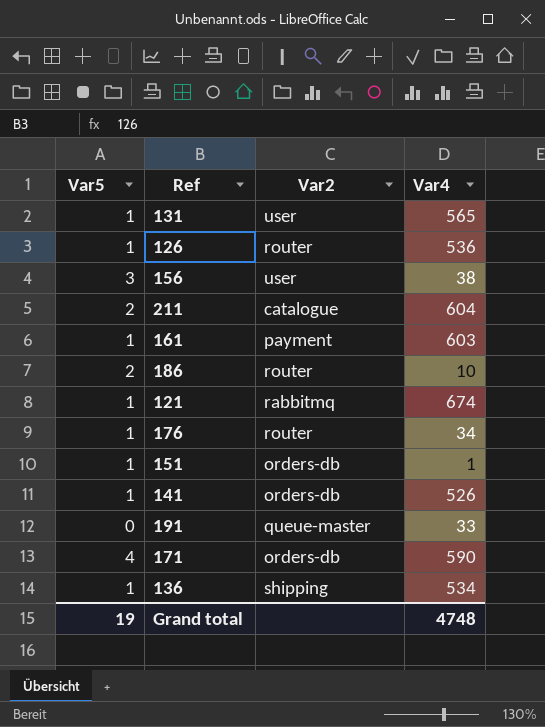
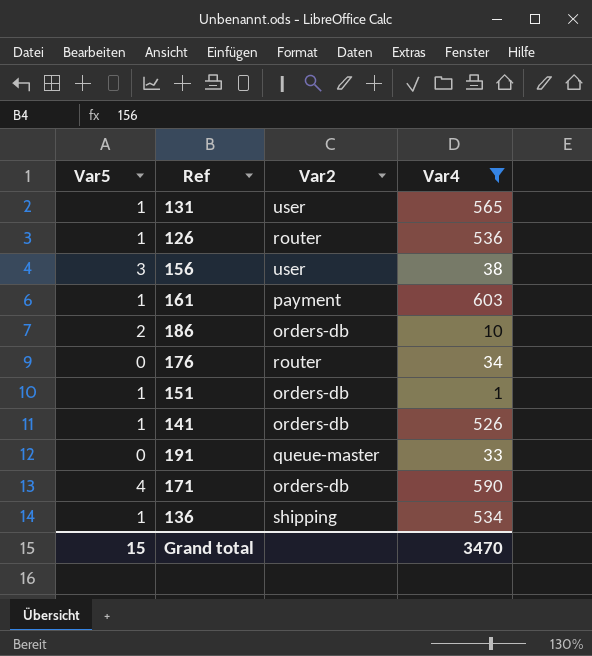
filter: none -> Var4 <= 603
186 | Var2: router -> orders-db
176 | Var5: 1 -> 0
Grand total | Var5: 19 -> 15
Grand total | Var4: 4748 -> 3470

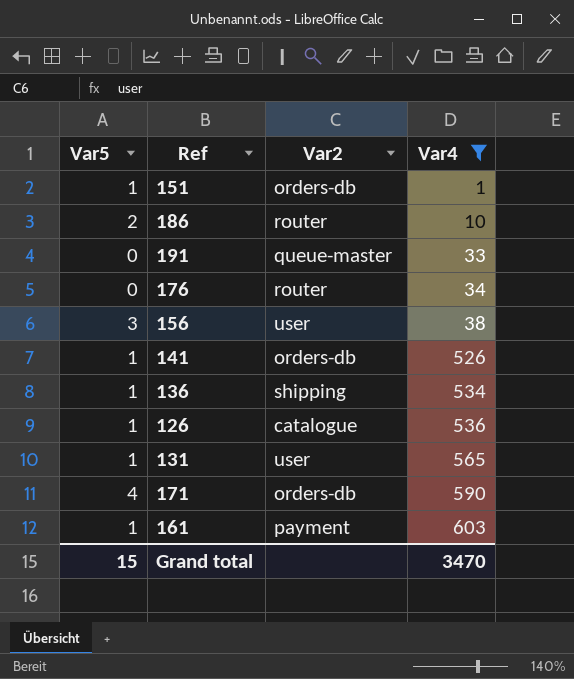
row order: none -> Var4 ascending
186 | Var2: orders-db -> router
126 | Var2: router -> catalogue

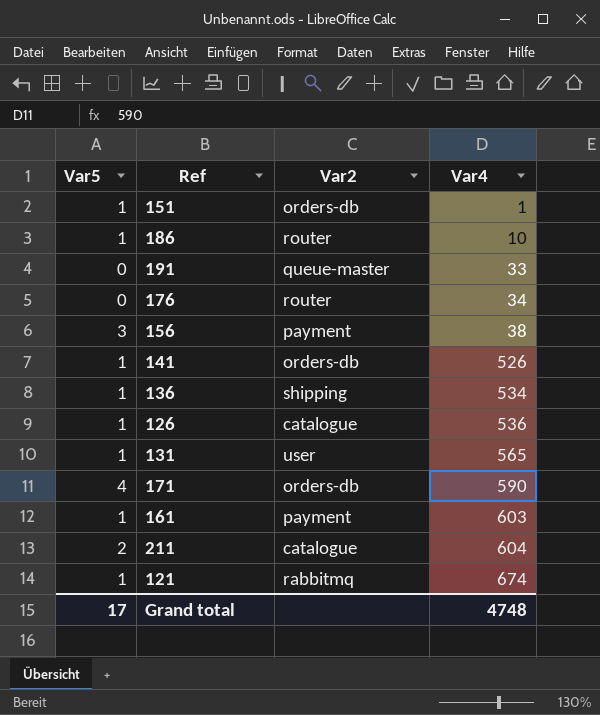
filter: Var4 <= 603 -> none
186 | Var5: 2 -> 1
156 | Var2: user -> payment
Grand total | Var5: 15 -> 17
Grand total | Var4: 3470 -> 4748

